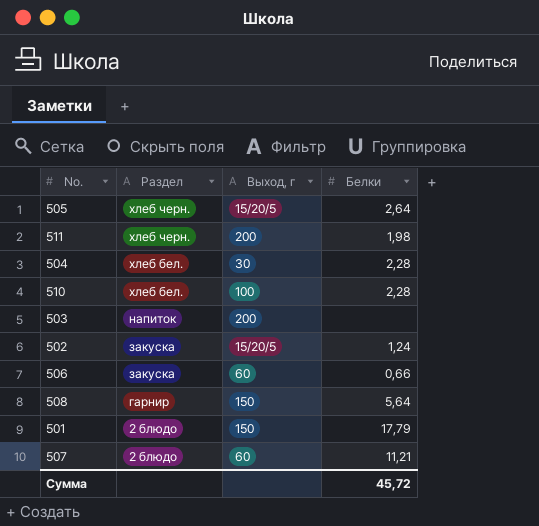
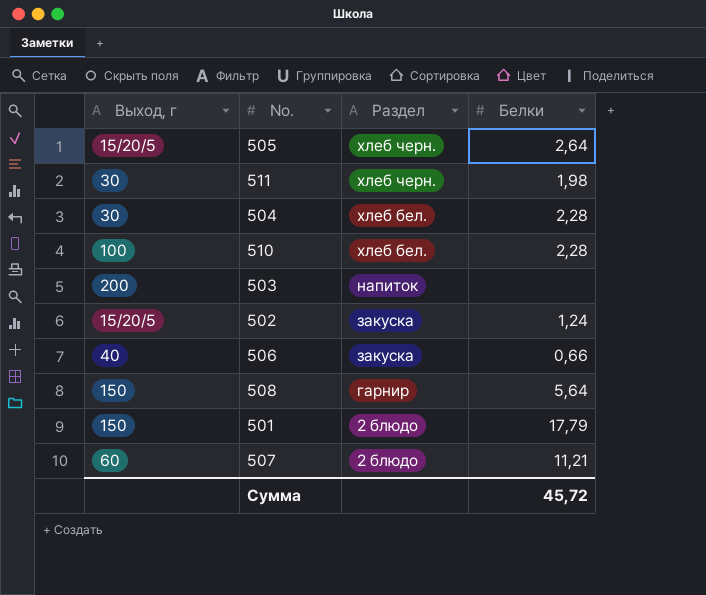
column Выход, г | position: 3 -> 1
511 | Выход, г: 200 -> 30
506 | Выход, г: 60 -> 40

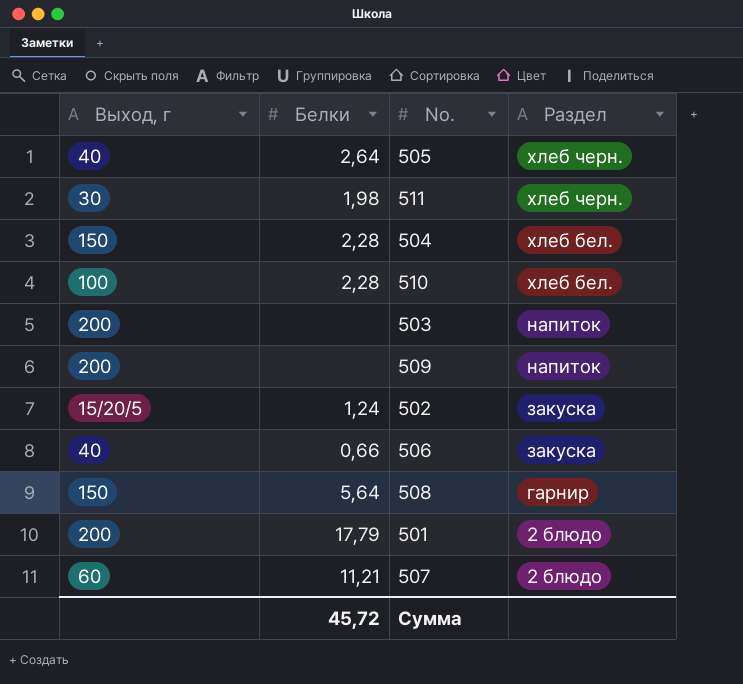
column Белки | position: 4 -> 2
505 | Выход, г: 15/20/5 -> 40
504 | Выход, г: 30 -> 150
row 509: none -> 200 | none | напиток
501 | Выход, г: 150 -> 200

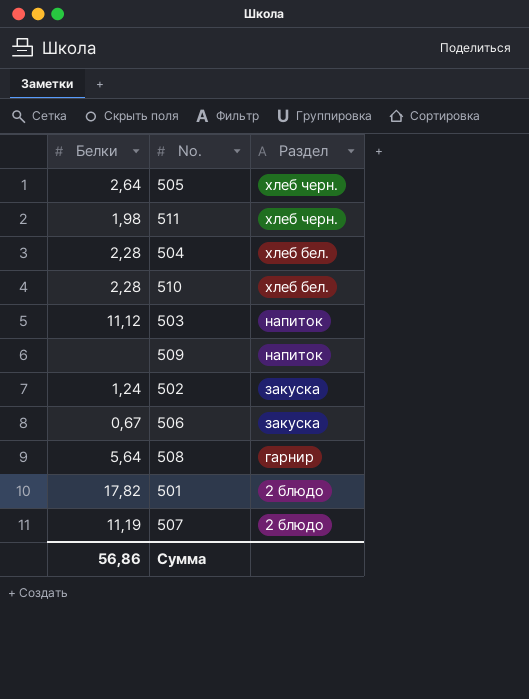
column Выход, г | position: 1 -> none
503 | Белки: none -> 11,12
506 | Белки: 0,66 -> 0,67
501 | Белки: 17,79 -> 17,82
507 | Белки: 11,21 -> 11,19
Сумма | Белки: 45,72 -> 56,86

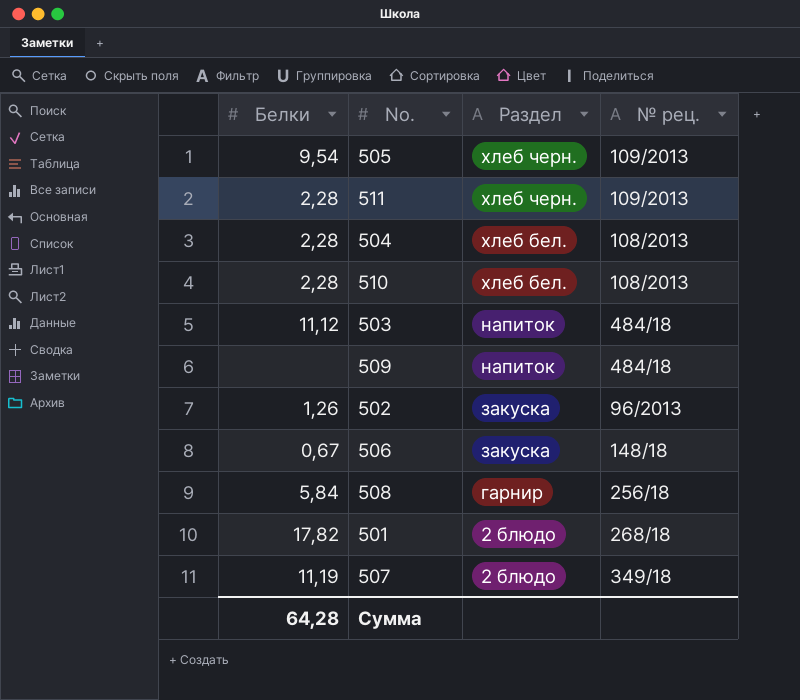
column № рец. | position: none -> 4
505 | Белки: 2,64 -> 9,54
511 | Белки: 1,98 -> 2,28
502 | Белки: 1,24 -> 1,26
508 | Белки: 5,64 -> 5,84
Сумма | Белки: 56,86 -> 64,28

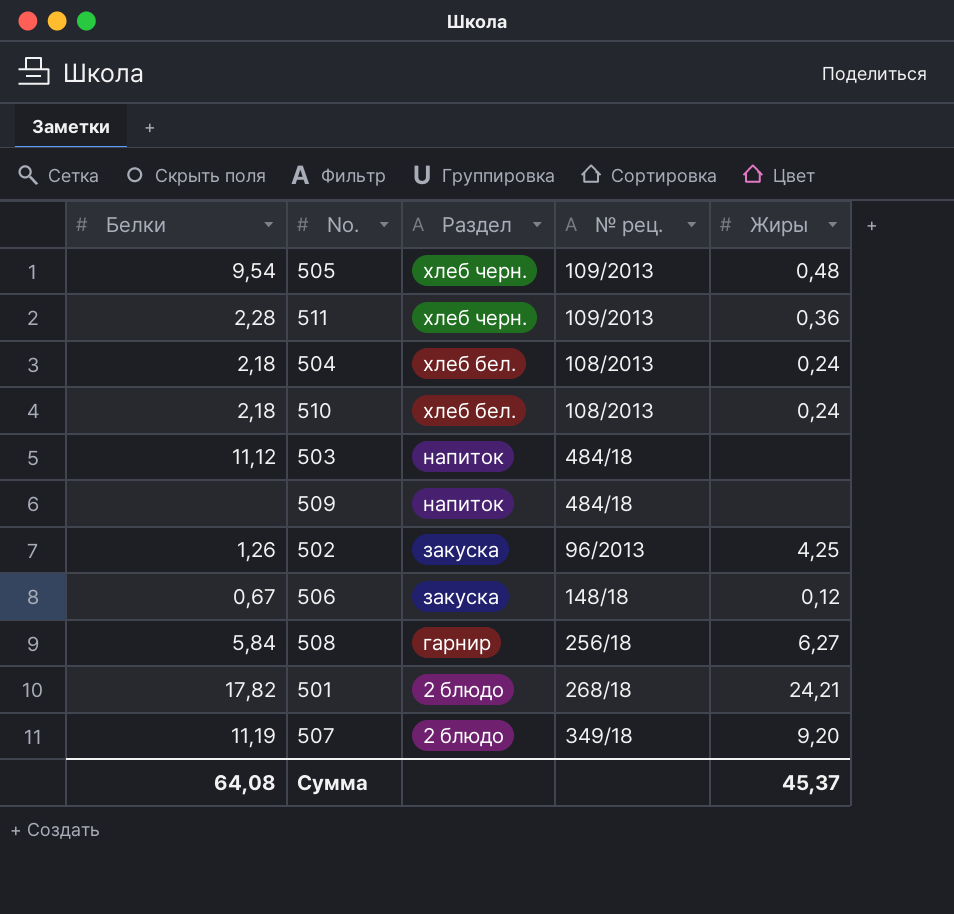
column Жиры | position: none -> 5
504 | Белки: 2,28 -> 2,18
510 | Белки: 2,28 -> 2,18
Сумма | Белки: 64,28 -> 64,08

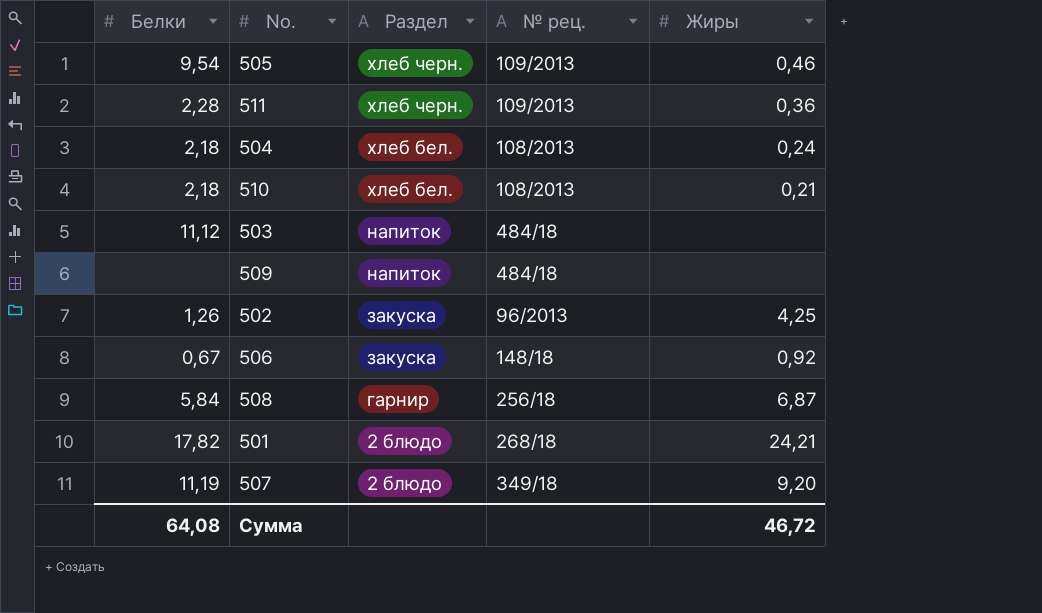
505 | Жиры: 0,48 -> 0,46
510 | Жиры: 0,24 -> 0,21
506 | Жиры: 0,12 -> 0,92
508 | Жиры: 6,27 -> 6,87
Сумма | Жиры: 45,37 -> 46,72

